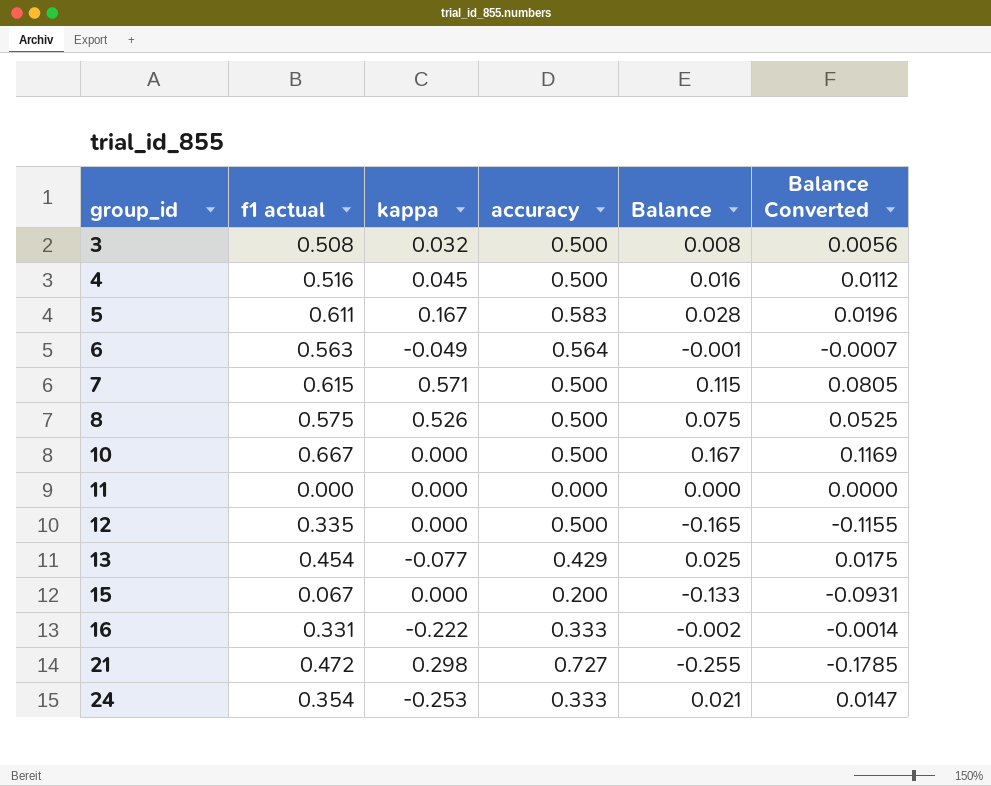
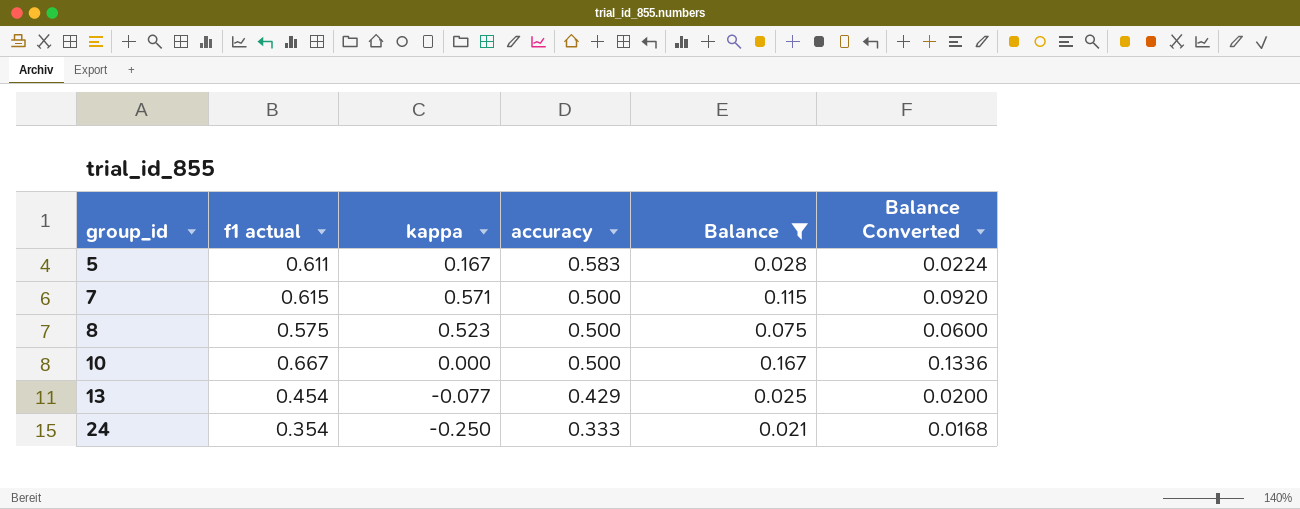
filter: none -> Balance >= 0.021
column Balance Converted | formula: [Balance] * 0.7 -> [Balance] * 0.8
8 | kappa: 0.526 -> 0.523
24 | kappa: -0.253 -> -0.250

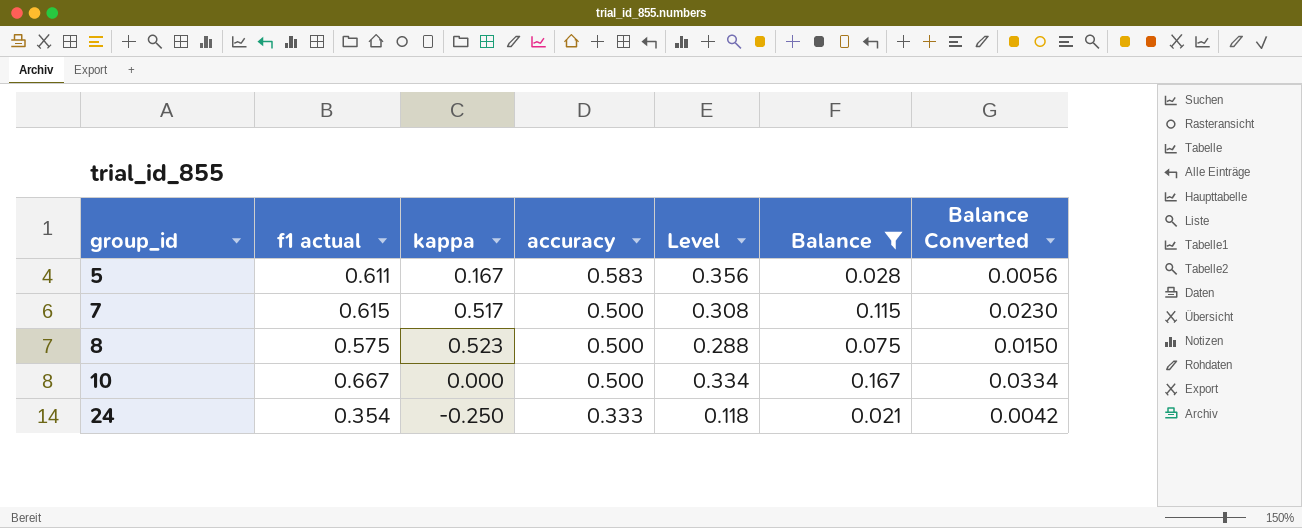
column Level | formula: none -> [f1 actual] * [accuracy]
column Balance Converted | formula: [Balance] * 0.8 -> [Balance] * 0.2
row 13: 0.454 | -0.077 | 0.429 | 0.025 | 0.0200 -> none
7 | kappa: 0.571 -> 0.517

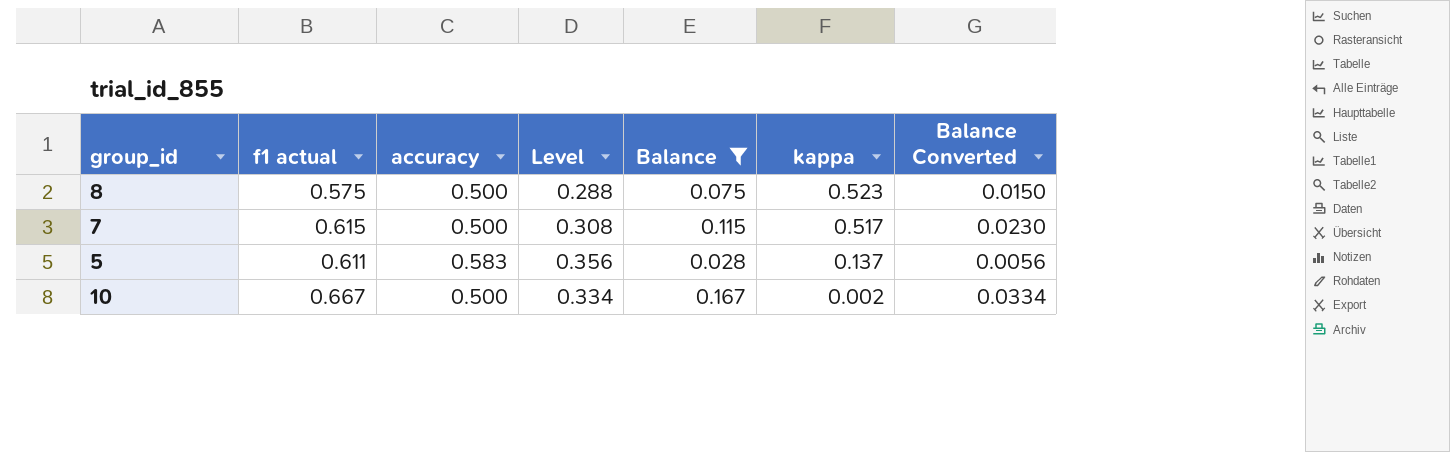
row order: group_id ascending -> kappa descending
column kappa | position: 3 -> 6
row 24: 0.354 | -0.250 | 0.333 | 0.118 | 0.021 | 0.0042 -> none
5 | kappa: 0.167 -> 0.137
10 | kappa: 0.000 -> 0.002

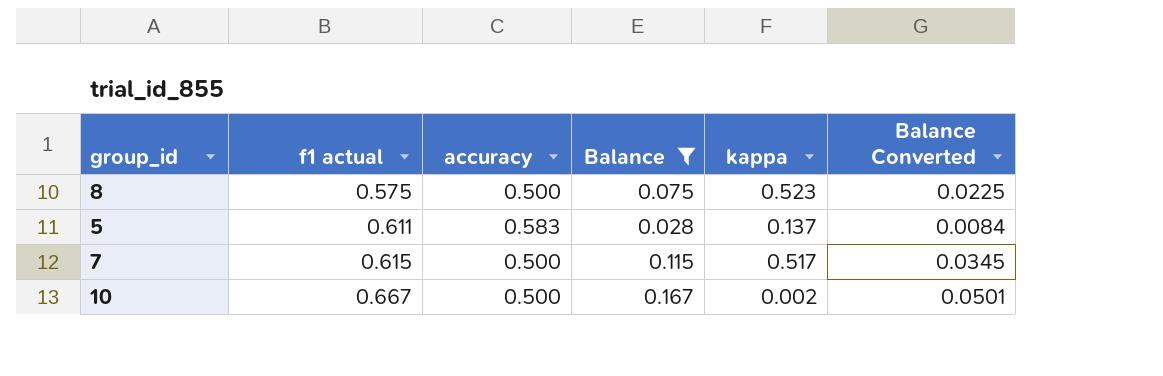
row order: kappa descending -> f1 actual ascending
column Level | formula: [f1 actual] * [accuracy] -> none
column Balance Converted | formula: [Balance] * 0.2 -> [Balance] * 0.3

